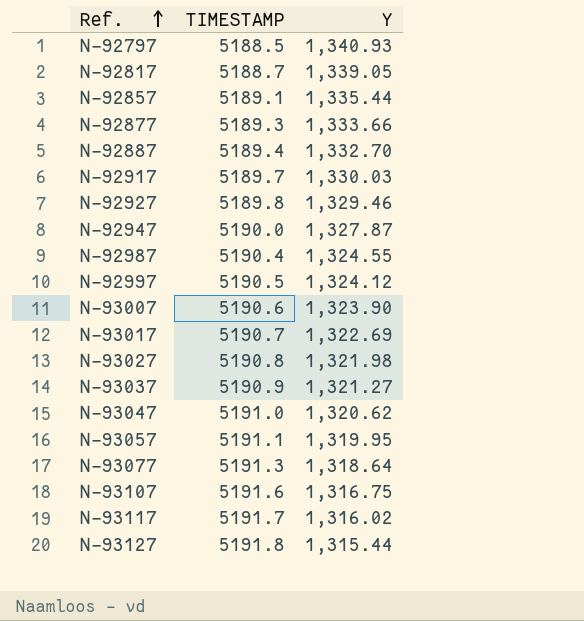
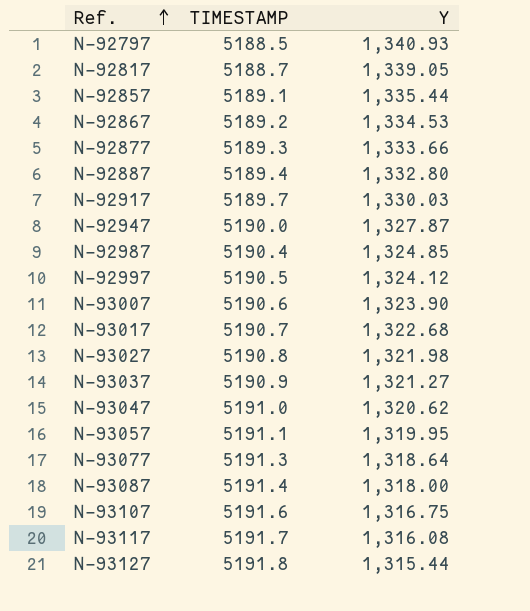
row N-92927: 5189.8 | 1,329.46 -> none
row N-92867: none -> 5189.2 | 1,334.53
N-92887 | Y: 1,332.70 -> 1,332.80
N-92987 | Y: 1,324.55 -> 1,324.85
N-93017 | Y: 1,322.69 -> 1,322.68
row N-93087: none -> 5191.4 | 1,318.00
N-93117 | Y: 1,316.02 -> 1,316.08

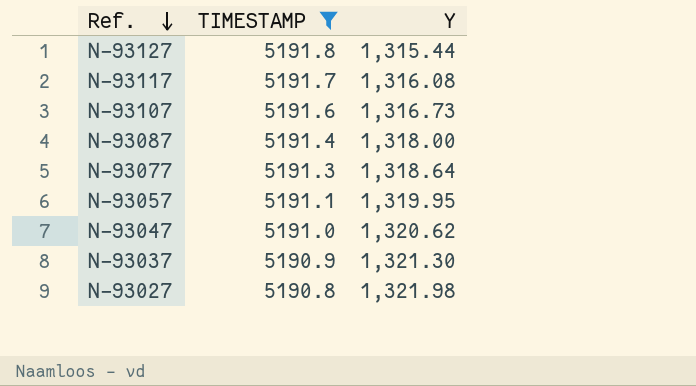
filter: none -> TIMESTAMP >= 5190.8
row order: Ref. ascending -> Ref. descending
N-93107 | Y: 1,316.75 -> 1,316.73
N-93037 | Y: 1,321.27 -> 1,321.30

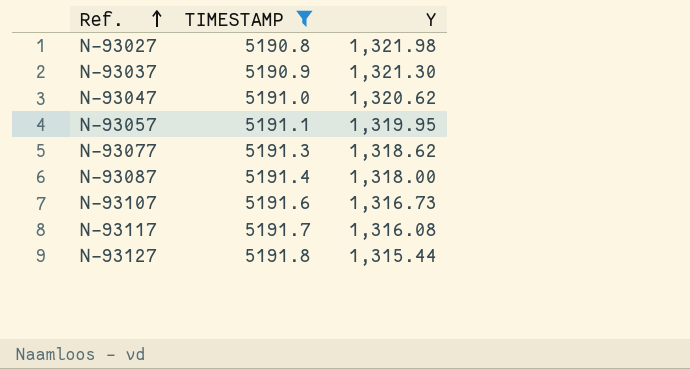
row order: Ref. descending -> Ref. ascending
N-93077 | Y: 1,318.64 -> 1,318.62

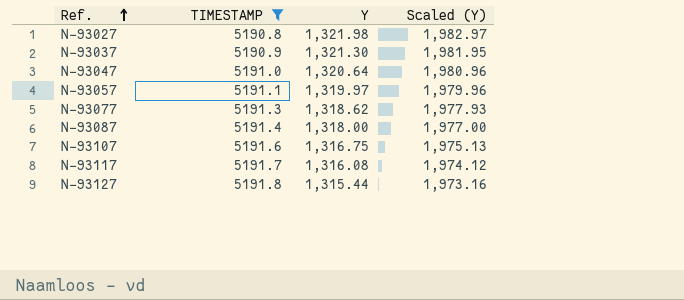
column Scaled (Y) | formula: none -> [Y] * 1.5
N-93047 | Y: 1,320.62 -> 1,320.64
N-93057 | Y: 1,319.95 -> 1,319.97
N-93107 | Y: 1,316.73 -> 1,316.75

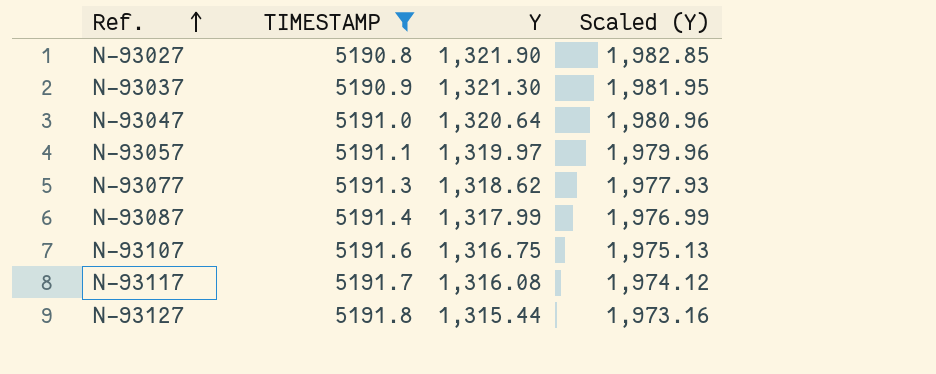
N-93027 | Y: 1,321.98 -> 1,321.90
N-93027 | Scaled (Y): 1,982.97 -> 1,982.85
N-93087 | Y: 1,318.00 -> 1,317.99
N-93087 | Scaled (Y): 1,977.00 -> 1,976.99

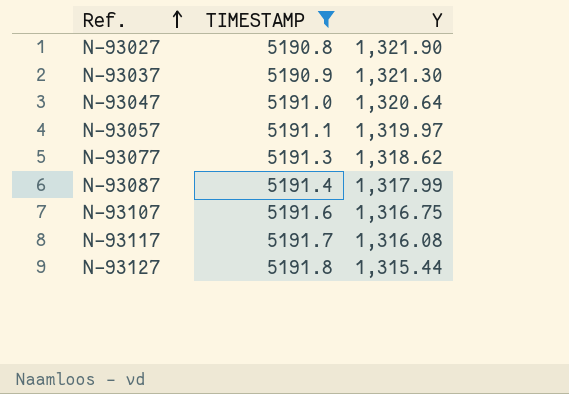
column Scaled (Y) | formula: [Y] * 1.5 -> none

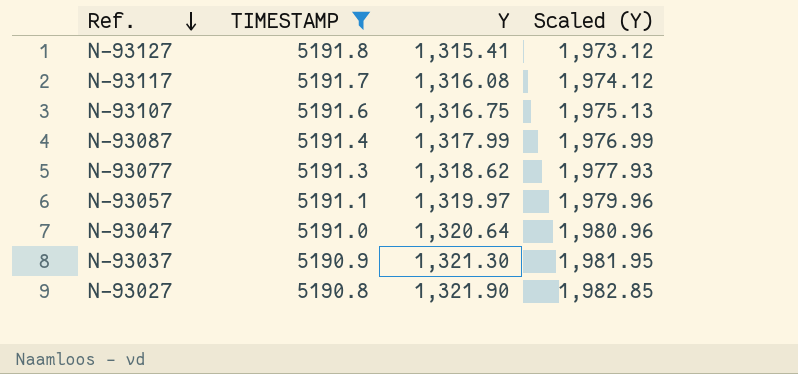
row order: Ref. ascending -> Ref. descending
column Scaled (Y) | formula: none -> [Y] * 1.5
N-93127 | Y: 1,315.44 -> 1,315.41

